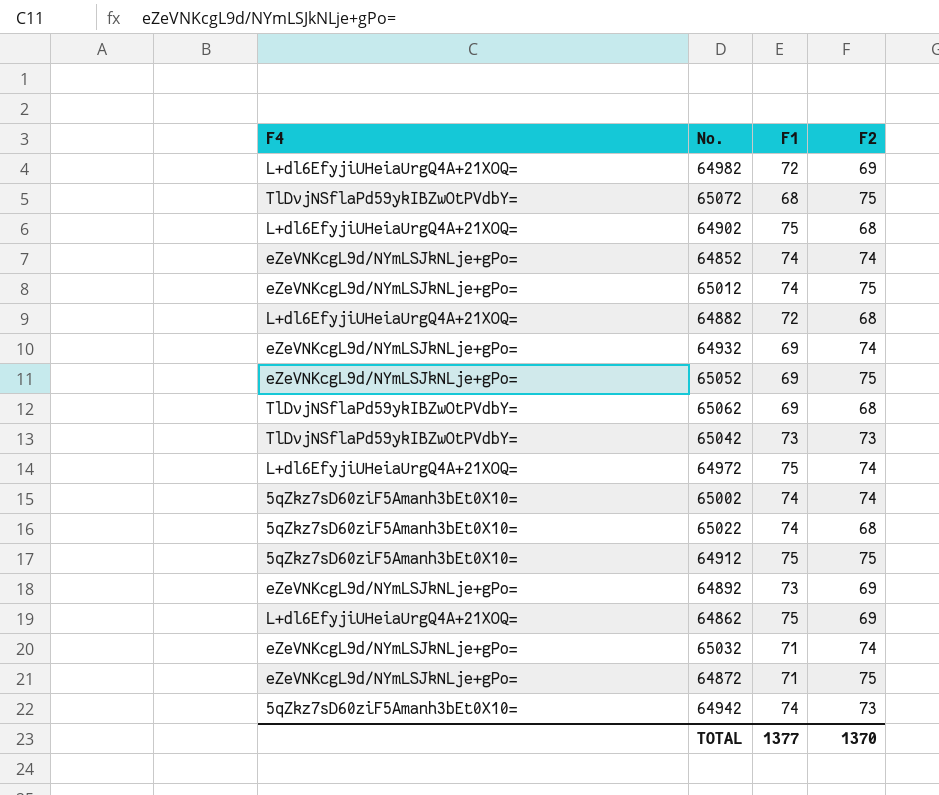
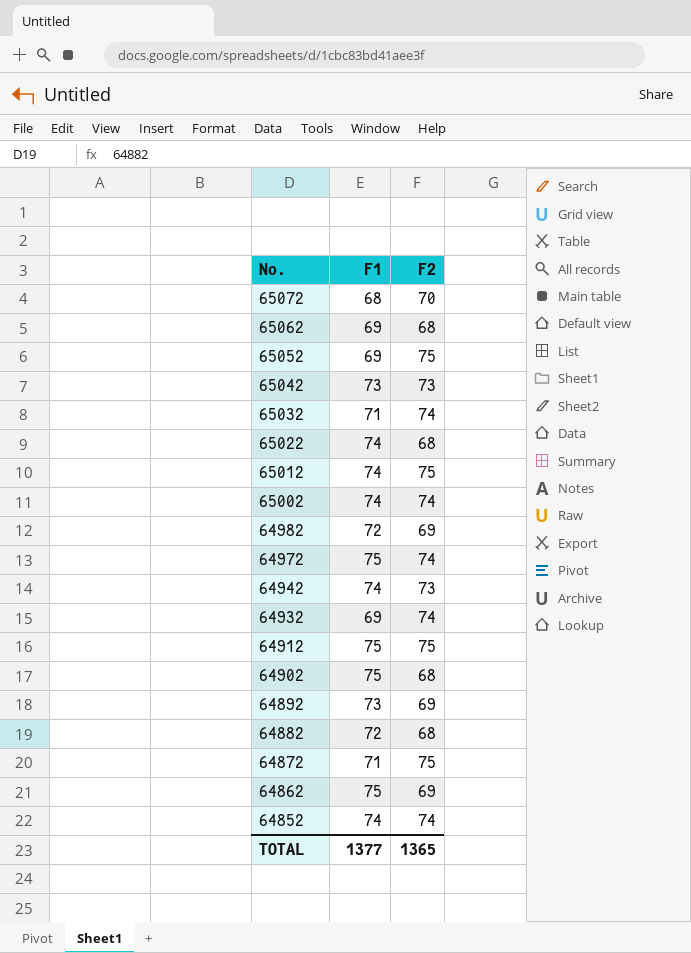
row order: none -> No. descending
column F4 | position: 1 -> none
65072 | F2: 75 -> 70
TOTAL | F2: 1370 -> 1365

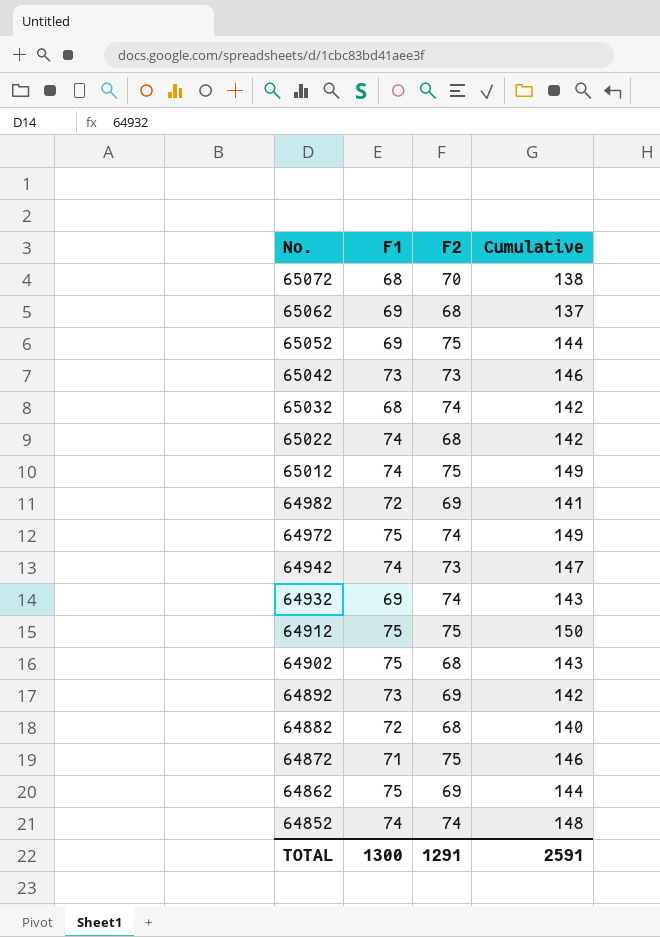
column Cumulative | formula: none -> [F1] + [F2]
row 65002: 74 | 74 -> none
65032 | F1: 71 -> 68
TOTAL | F1: 1377 -> 1300
TOTAL | F2: 1365 -> 1291

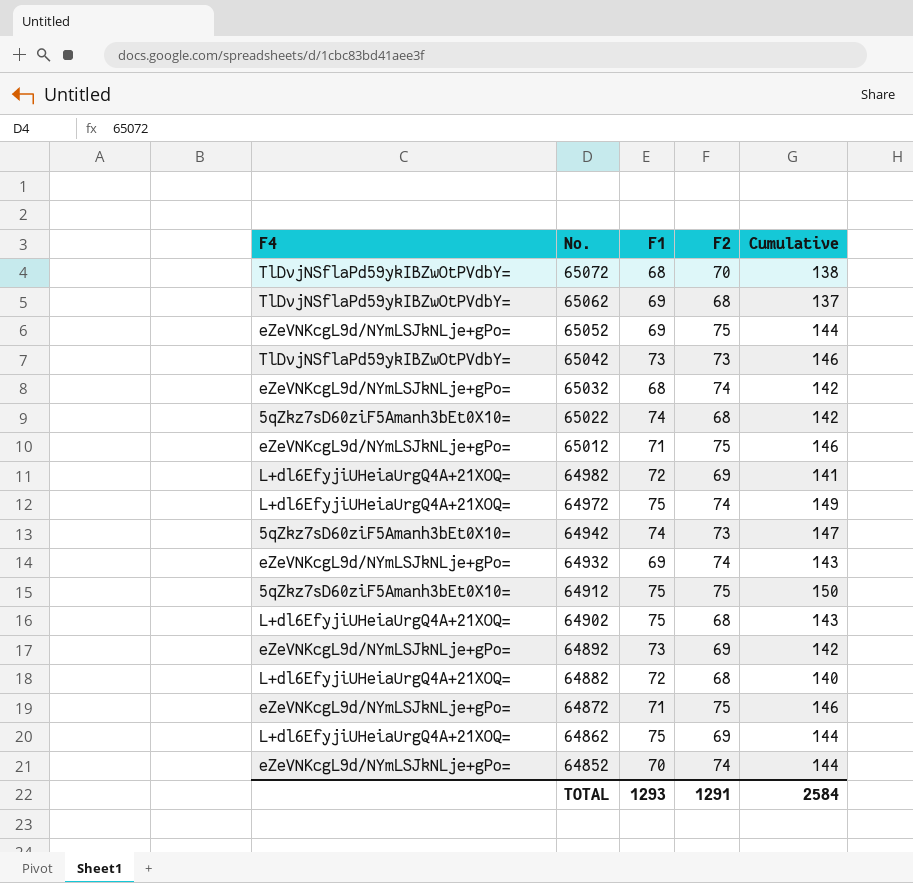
column F4 | position: none -> 1
65012 | F1: 74 -> 71
65012 | Cumulative: 149 -> 146
64852 | F1: 74 -> 70
64852 | Cumulative: 148 -> 144
TOTAL | F1: 1300 -> 1293
TOTAL | Cumulative: 2591 -> 2584

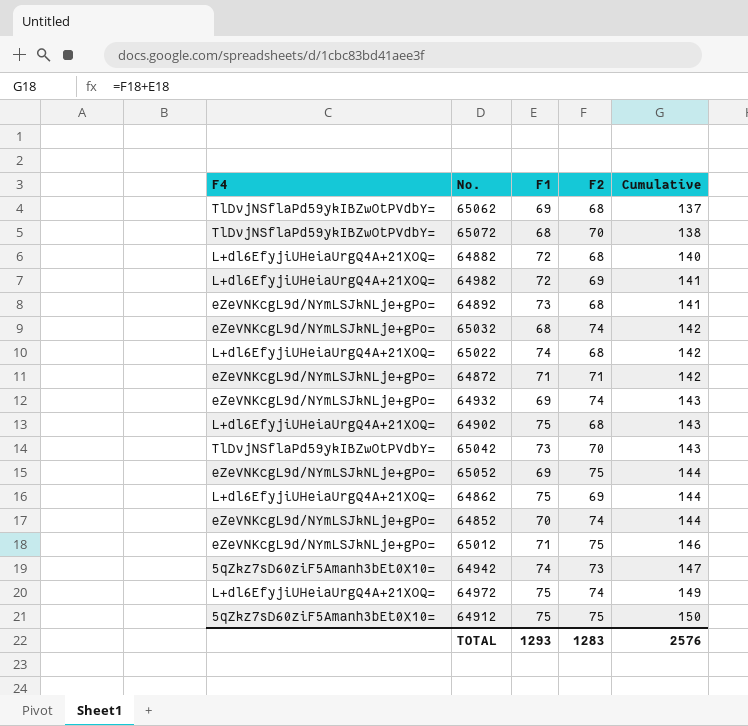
row order: No. descending -> Cumulative ascending
64892 | F2: 69 -> 68
64892 | Cumulative: 142 -> 141
65022 | F4: 5qZkz7sD60ziF5Amanh3bEt0X10= -> L+dl6EfyjiUHeiaUrgQ4A+21XOQ=
64872 | F2: 75 -> 71
64872 | Cumulative: 146 -> 142
65042 | F2: 73 -> 70
65042 | Cumulative: 146 -> 143
TOTAL | F2: 1291 -> 1283
TOTAL | Cumulative: 2584 -> 2576

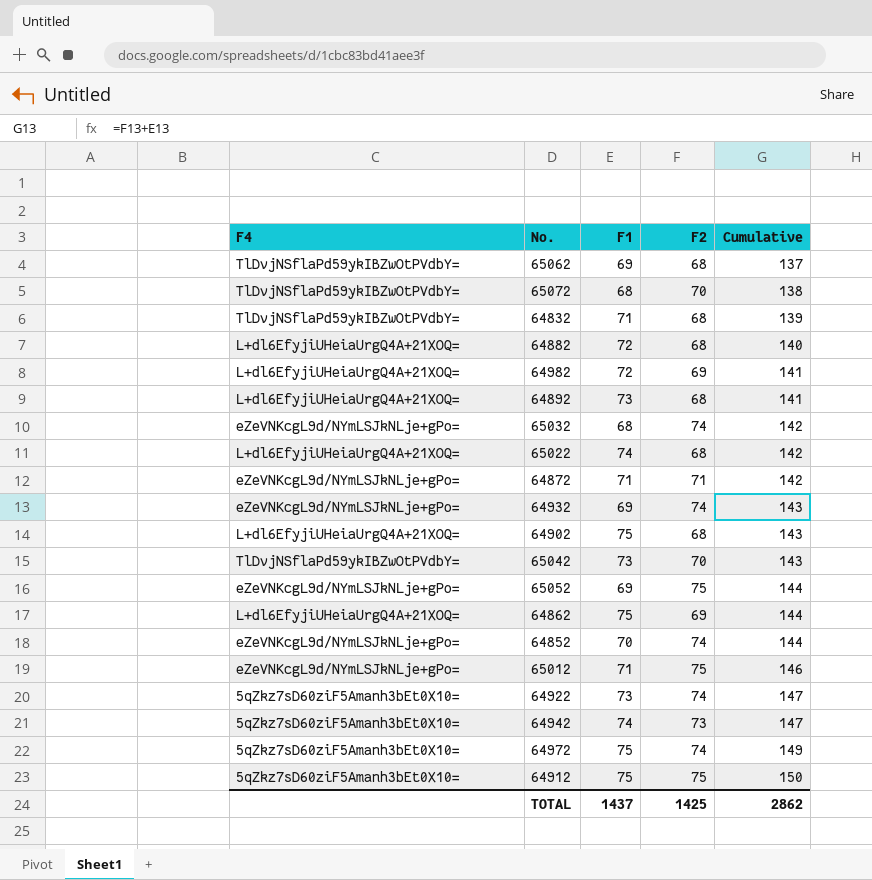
row 64832: none -> TlDvjNSflaPd59ykIBZwOtPVdbY= | 71 | 68 | 139
64892 | F4: eZeVNKcgL9d/NYmLSJkNLje+gPo= -> L+dl6EfyjiUHeiaUrgQ4A+21XOQ=
row 64922: none -> 5qZkz7sD60ziF5Amanh3bEt0X10= | 73 | 74 | 147
64972 | F4: L+dl6EfyjiUHeiaUrgQ4A+21XOQ= -> 5qZkz7sD60ziF5Amanh3bEt0X10=
TOTAL | F1: 1293 -> 1437
TOTAL | F2: 1283 -> 1425
TOTAL | Cumulative: 2576 -> 2862

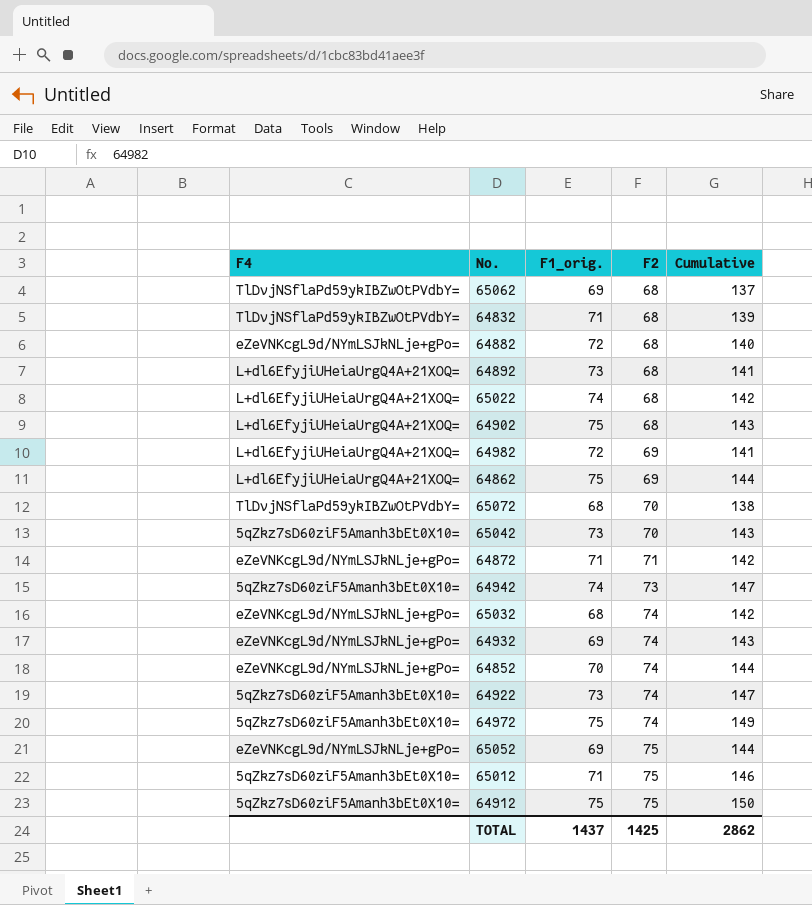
row order: Cumulative ascending -> F2 ascending
column name: F1 -> F1_orig.
64882 | F4: L+dl6EfyjiUHeiaUrgQ4A+21XOQ= -> eZeVNKcgL9d/NYmLSJkNLje+gPo=
65042 | F4: TlDvjNSflaPd59ykIBZwOtPVdbY= -> 5qZkz7sD60ziF5Amanh3bEt0X10=
65012 | F4: eZeVNKcgL9d/NYmLSJkNLje+gPo= -> 5qZkz7sD60ziF5Amanh3bEt0X10=

